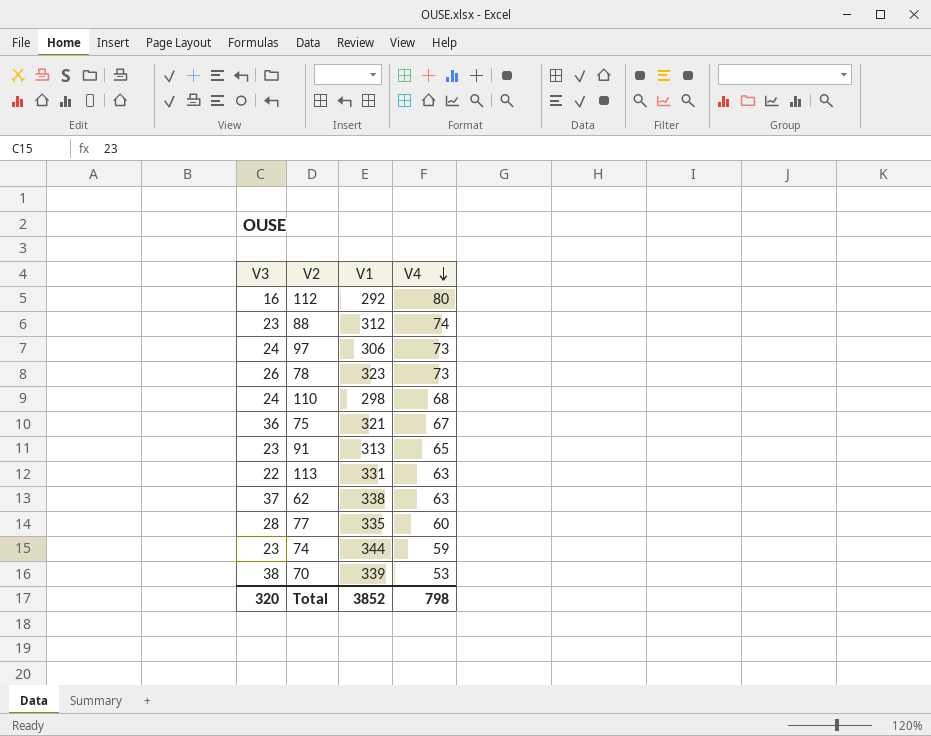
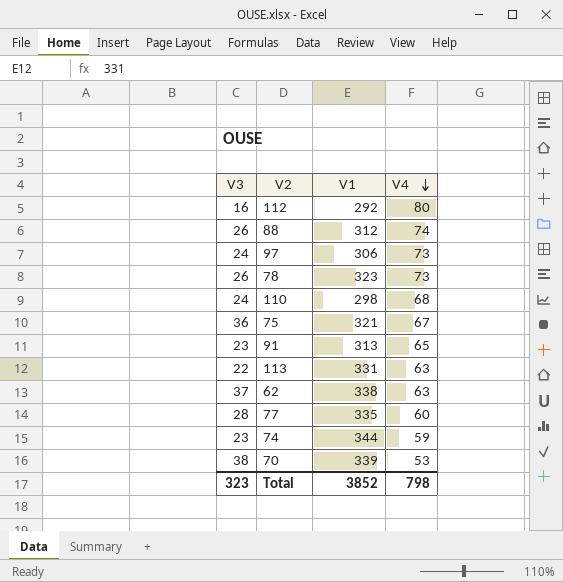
88 | V3: 23 -> 26
Total | V3: 320 -> 323

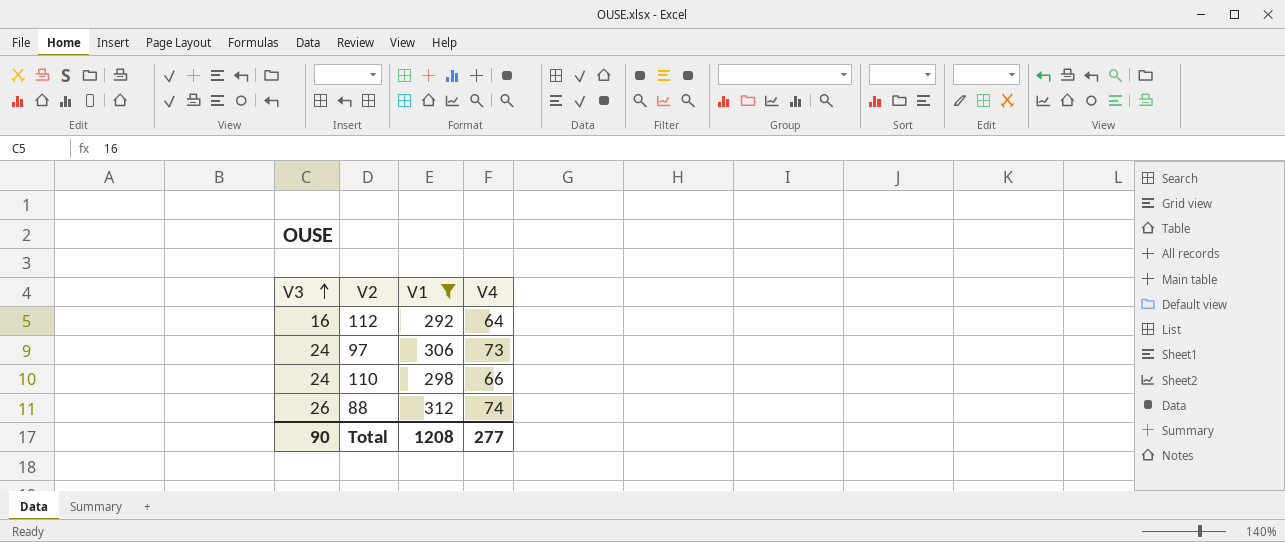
filter: none -> V1 <= 312
row order: V4 descending -> V3 ascending
112 | V4: 80 -> 64
110 | V4: 68 -> 66
Total | V3: 323 -> 90
Total | V1: 3852 -> 1208
Total | V4: 798 -> 277

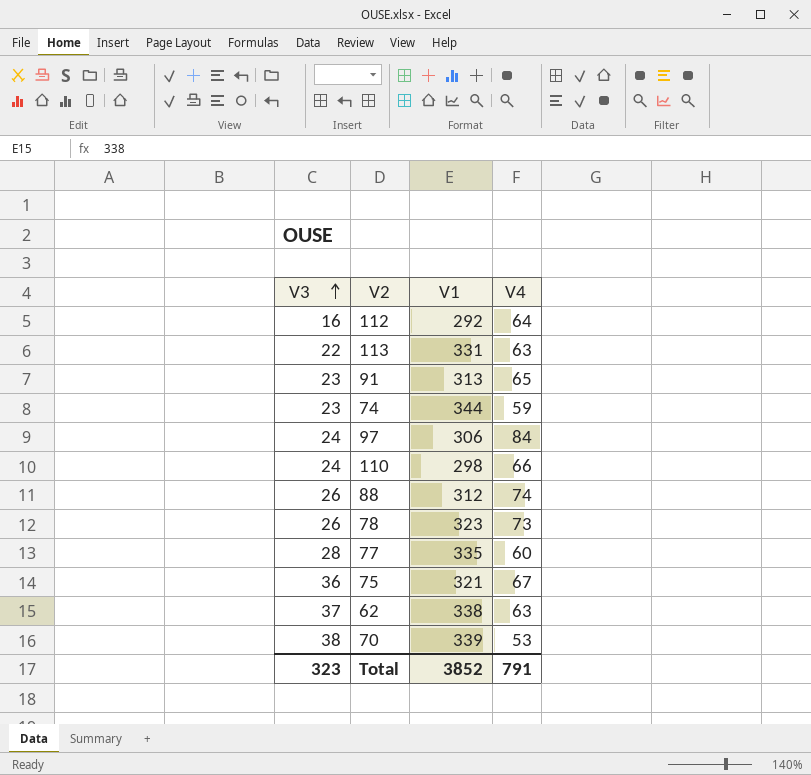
filter: V1 <= 312 -> none
97 | V4: 73 -> 84
Total | V3: 90 -> 323
Total | V1: 1208 -> 3852
Total | V4: 277 -> 791

